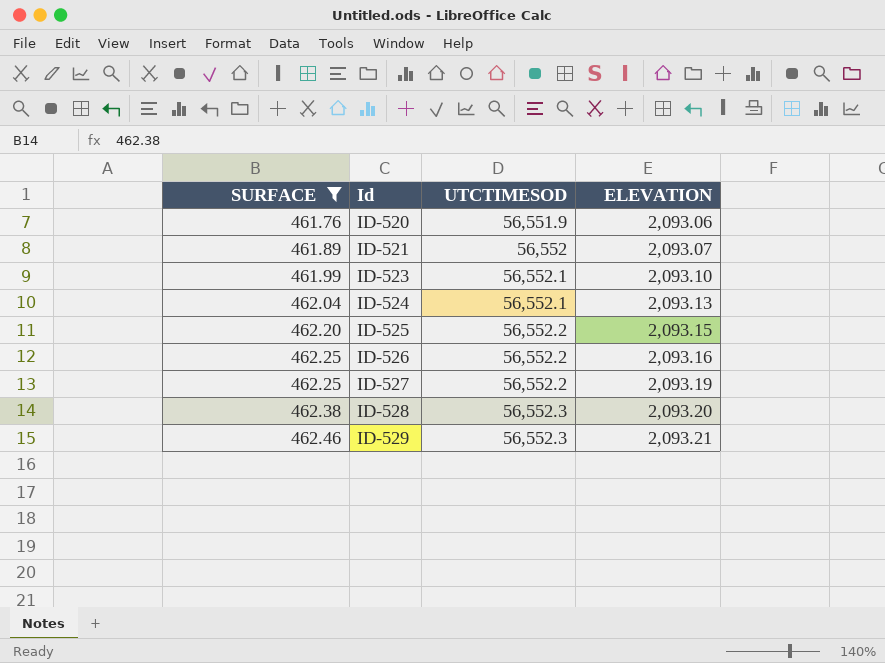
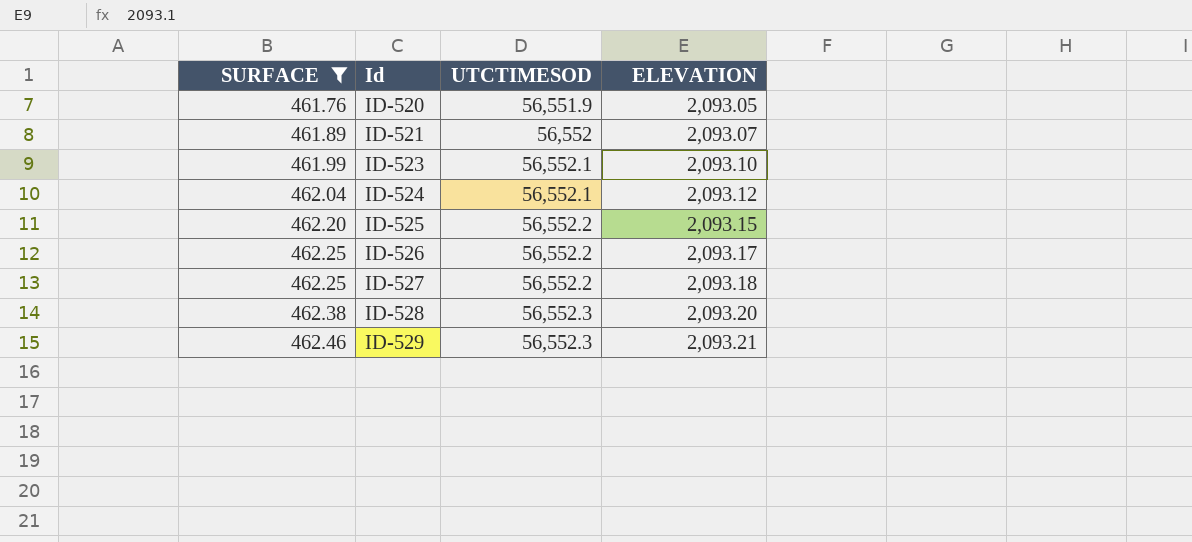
ID-520 | ELEVATION: 2,093.06 -> 2,093.05
ID-524 | ELEVATION: 2,093.13 -> 2,093.12
ID-526 | ELEVATION: 2,093.16 -> 2,093.17
ID-527 | ELEVATION: 2,093.19 -> 2,093.18

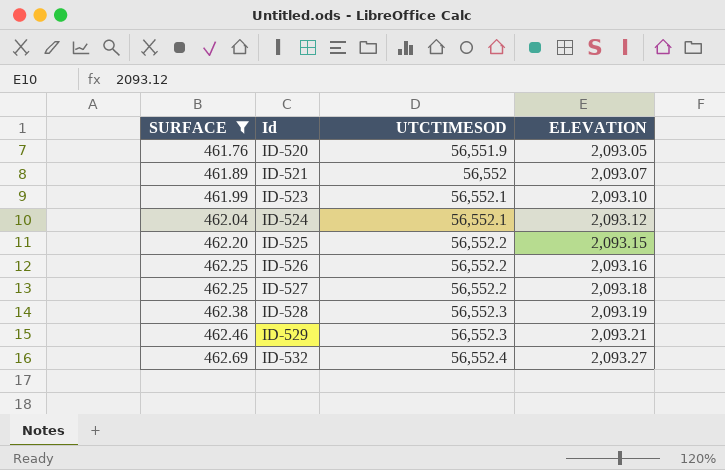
ID-526 | ELEVATION: 2,093.17 -> 2,093.16
ID-528 | ELEVATION: 2,093.20 -> 2,093.19
row ID-532: none -> 462.69 | 56,552.4 | 2,093.27

